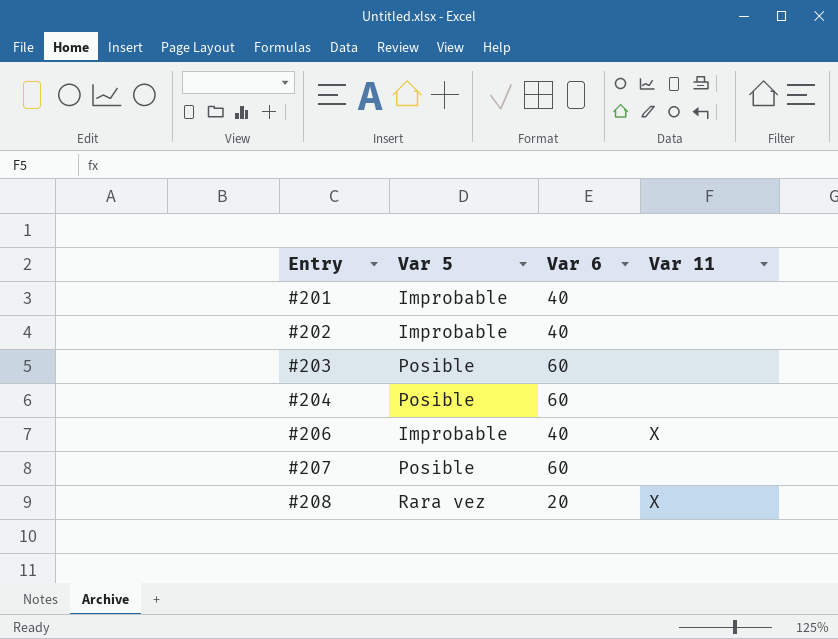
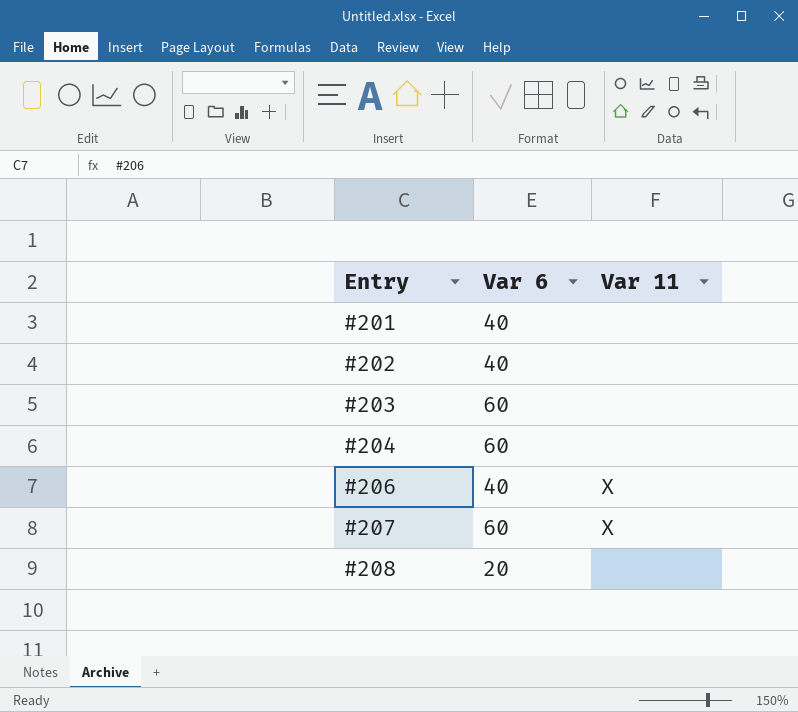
column Var 5 | position: 2 -> none
#207 | Var 11: none -> X
#208 | Var 11: X -> none

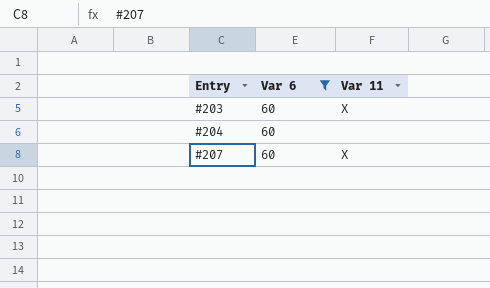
filter: none -> Var 6 = 60
#203 | Var 11: none -> X

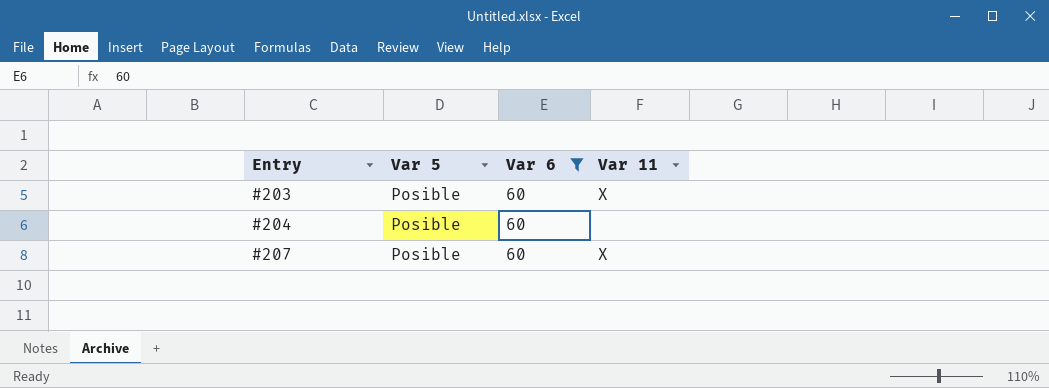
column Var 5 | position: none -> 2

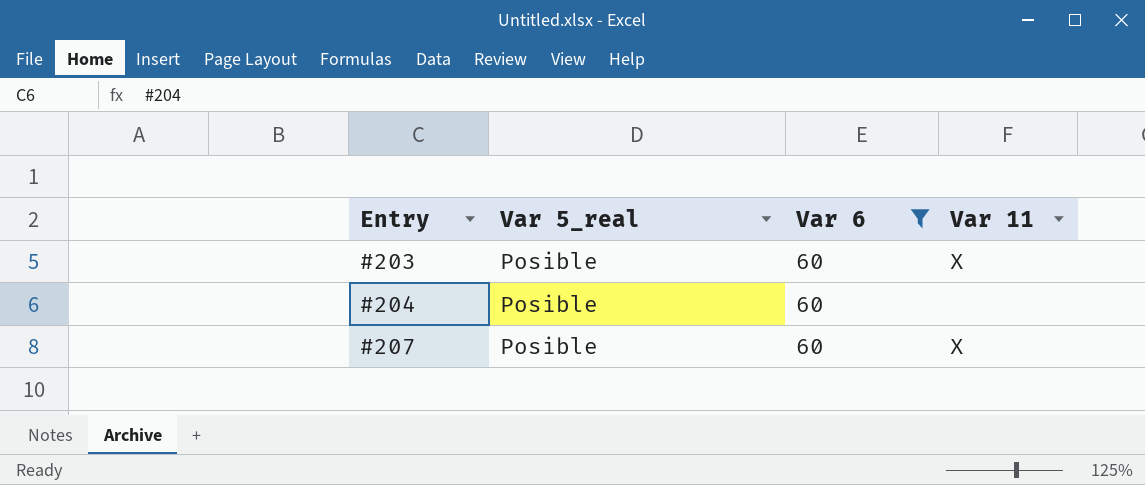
column name: Var 5 -> Var 5_real

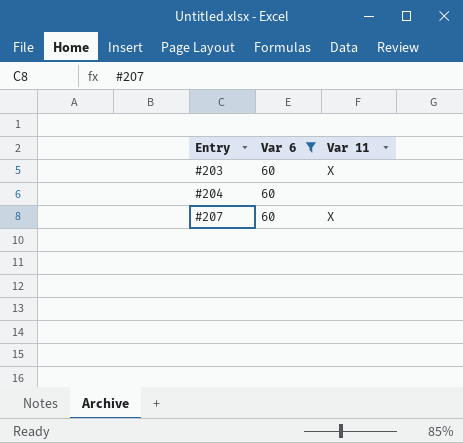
column Var 5_real | position: 2 -> none

